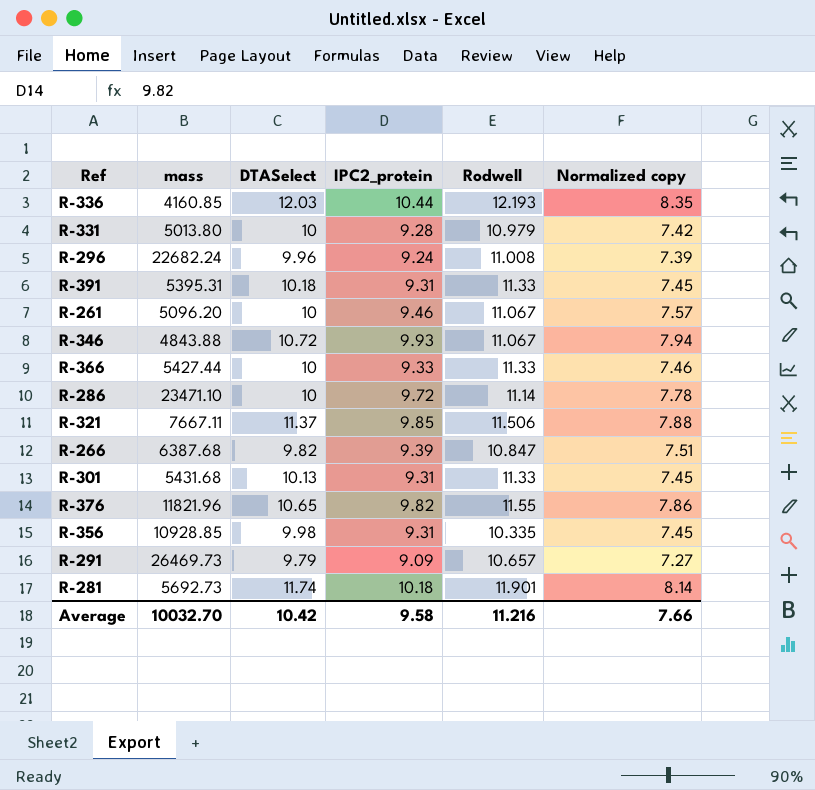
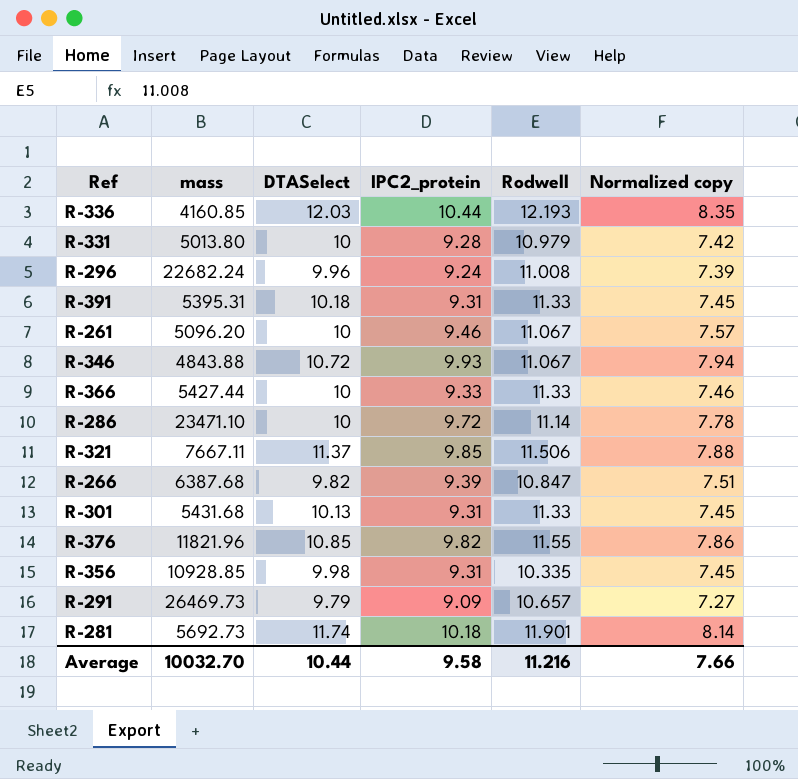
R-376 | DTASelect: 10.65 -> 10.85
Average | DTASelect: 10.42 -> 10.44

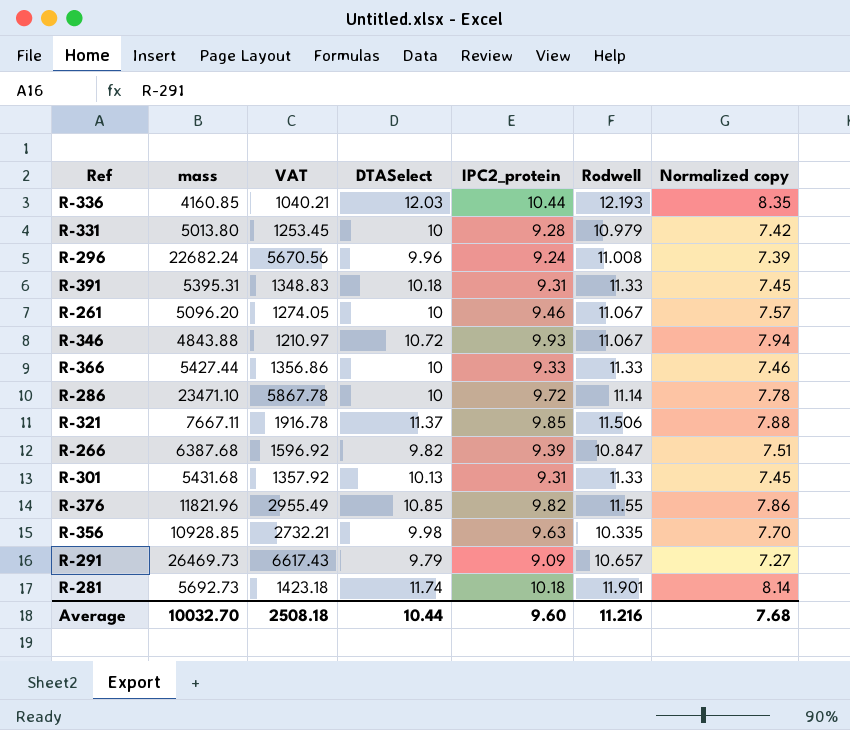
column VAT | formula: none -> [mass] * 0.25
R-356 | IPC2_protein: 9.31 -> 9.63
R-356 | Normalized copy: 7.45 -> 7.70
Average | IPC2_protein: 9.58 -> 9.60
Average | Normalized copy: 7.66 -> 7.68

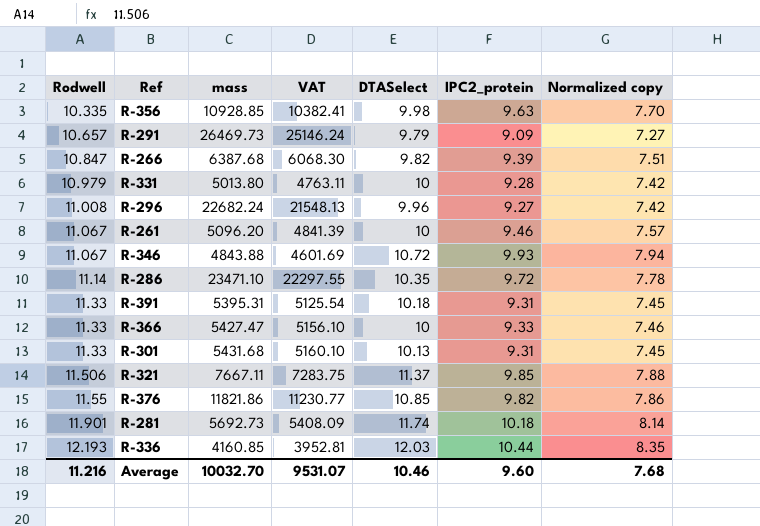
row order: none -> Rodwell ascending
column Rodwell | position: 6 -> 1
column VAT | formula: [mass] * 0.25 -> [mass] * 0.95
R-296 | IPC2_protein: 9.24 -> 9.27
R-296 | Normalized copy: 7.39 -> 7.42
R-286 | DTASelect: 10 -> 10.35
R-366 | mass: 5427.44 -> 5427.47
R-376 | mass: 11821.96 -> 11821.86
Average | VAT: 2508.18 -> 9531.07
Average | DTASelect: 10.44 -> 10.46

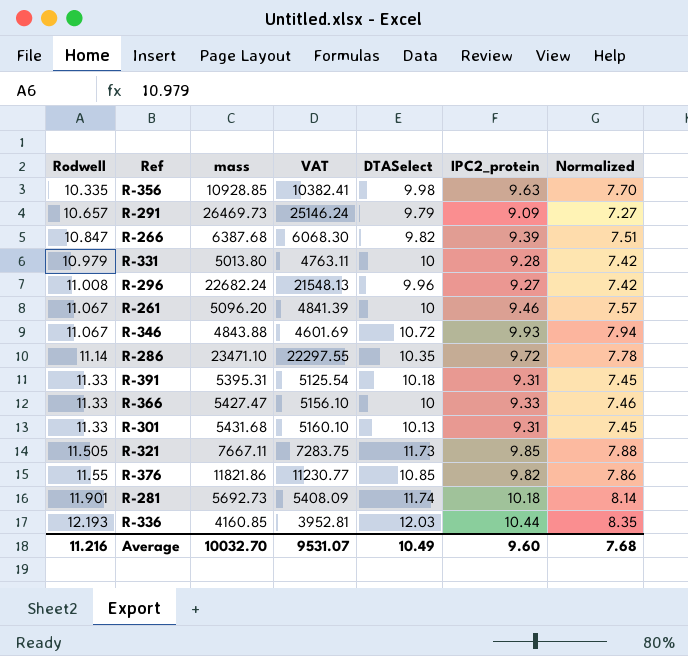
column name: Normalized copy -> Normalized
R-321 | Rodwell: 11.506 -> 11.505
R-321 | DTASelect: 11.37 -> 11.73
Average | DTASelect: 10.46 -> 10.49

